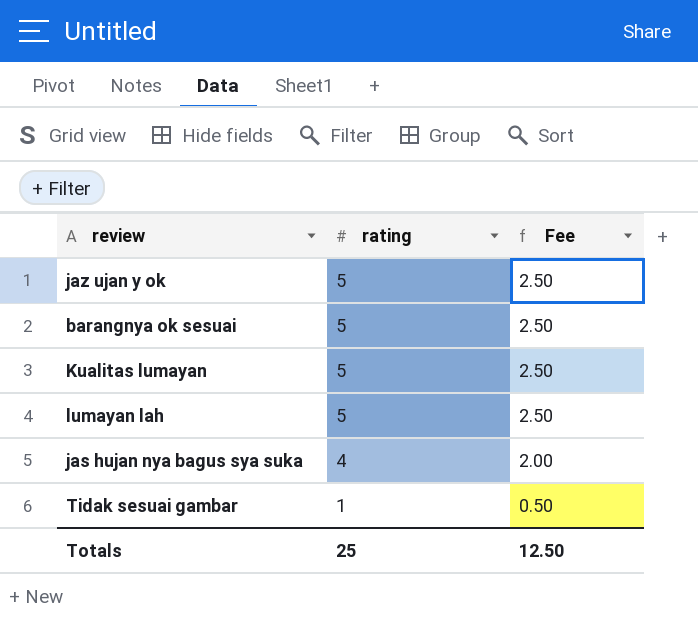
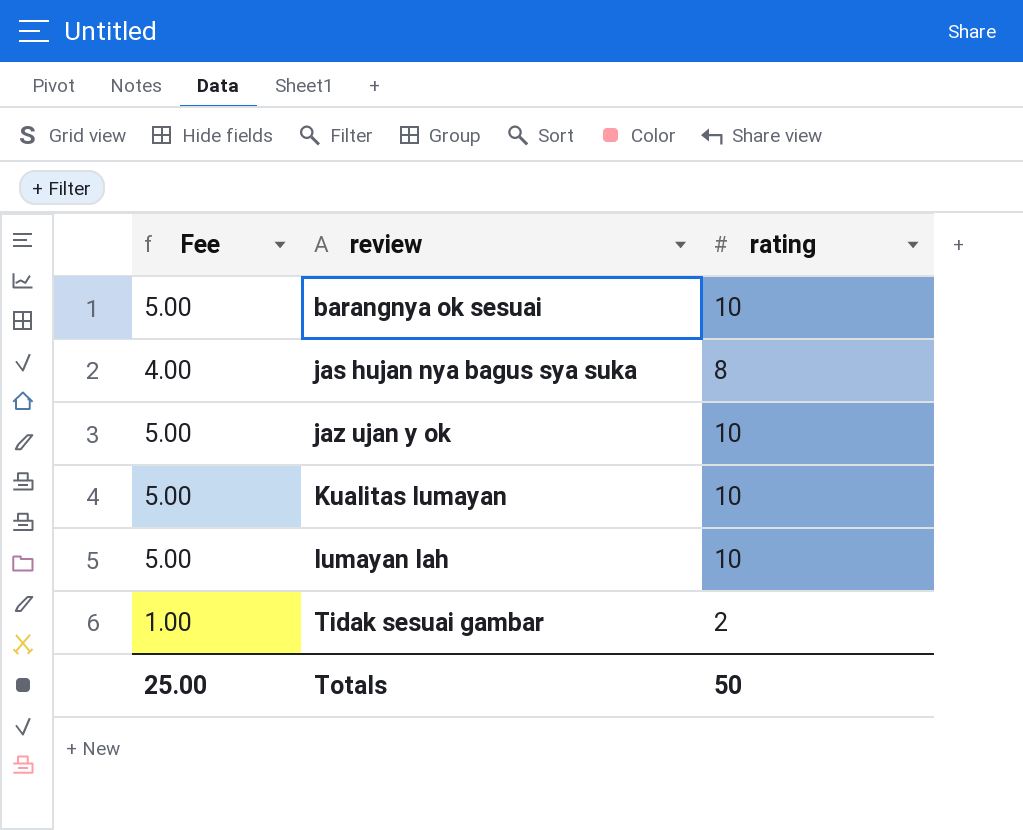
row order: rating descending -> review ascending
column Fee | position: 3 -> 1
barangnya ok sesuai | Fee: 2.50 -> 5.00
barangnya ok sesuai | rating: 5 -> 10
jas hujan nya bagus sya suka | Fee: 2.00 -> 4.00
jas hujan nya bagus sya suka | rating: 4 -> 8
jaz ujan y ok | Fee: 2.50 -> 5.00
jaz ujan y ok | rating: 5 -> 10
Kualitas lumayan | Fee: 2.50 -> 5.00
Kualitas lumayan | rating: 5 -> 10
lumayan lah | Fee: 2.50 -> 5.00
lumayan lah | rating: 5 -> 10
Tidak sesuai gambar | Fee: 0.50 -> 1.00
Tidak sesuai gambar | rating: 1 -> 2
Totals | Fee: 12.50 -> 25.00
Totals | rating: 25 -> 50

